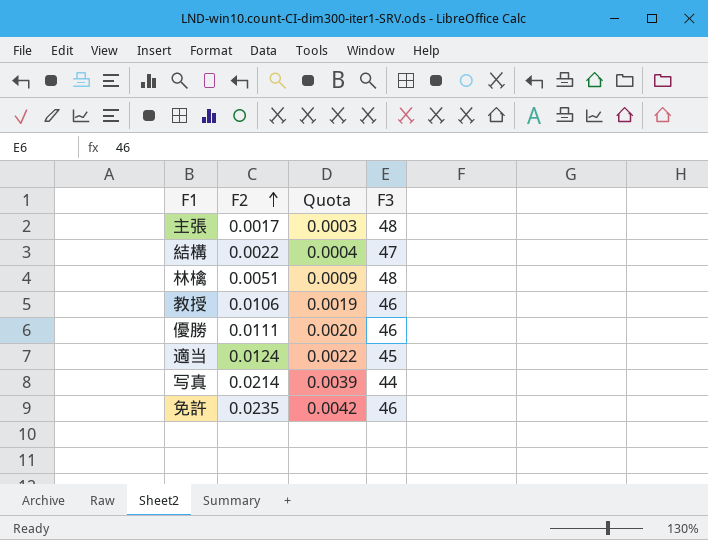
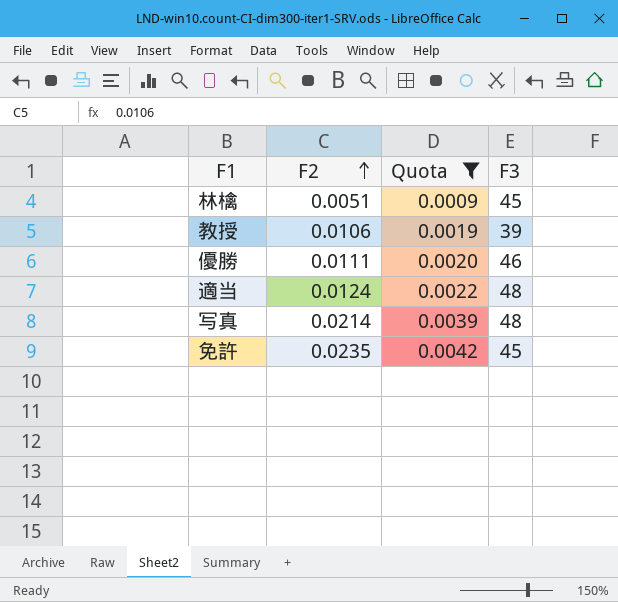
filter: none -> Quota >= 0.0009
林檎 | F3: 48 -> 45
教授 | F3: 46 -> 39
適当 | F3: 45 -> 48
写真 | F3: 44 -> 48
免許 | F3: 46 -> 45

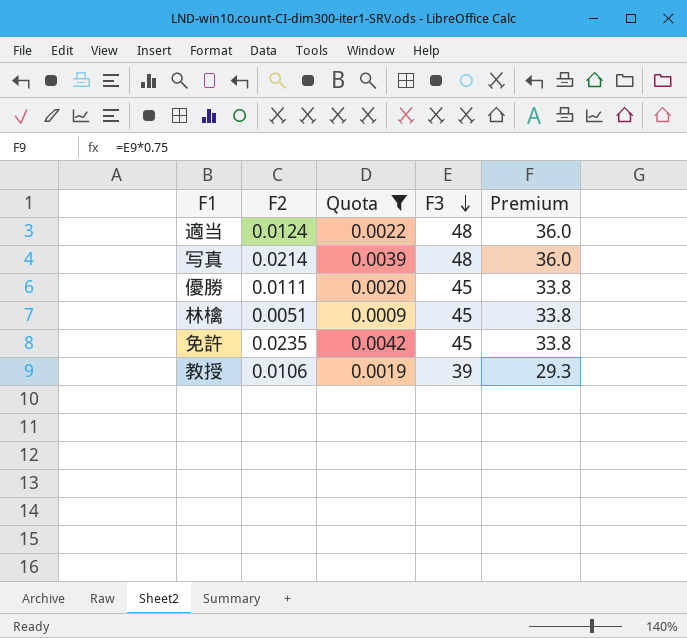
row order: F2 ascending -> F3 descending
column Premium | formula: none -> [F3] * 0.75
優勝 | F3: 46 -> 45

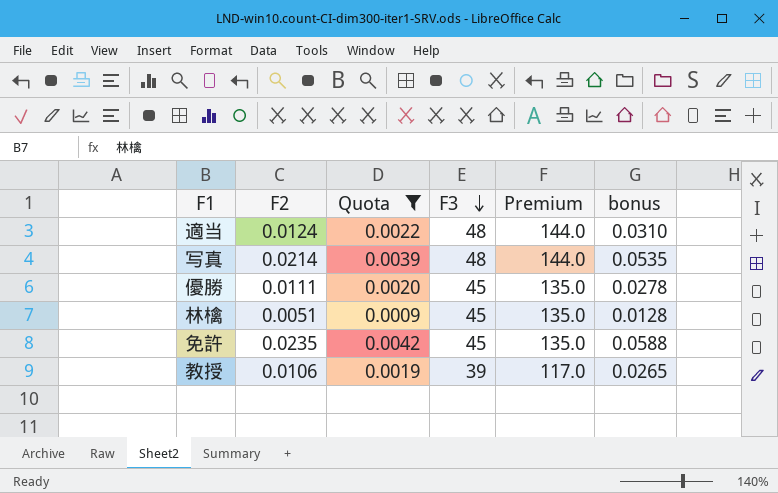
column Premium | formula: [F3] * 0.75 -> [F3] * 3
column bonus | formula: none -> [F2] * 2.5

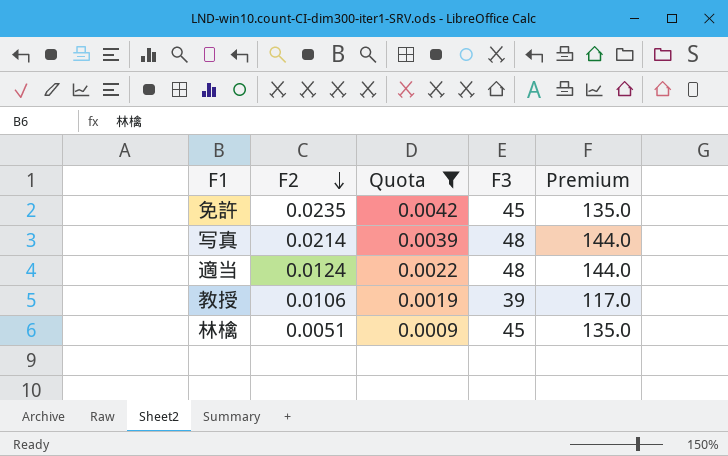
row order: F3 descending -> F2 descending
column bonus | formula: [F2] * 2.5 -> none
row 優勝: 0.0111 | 0.0020 | 45 | 135.0 | 0.0278 -> none

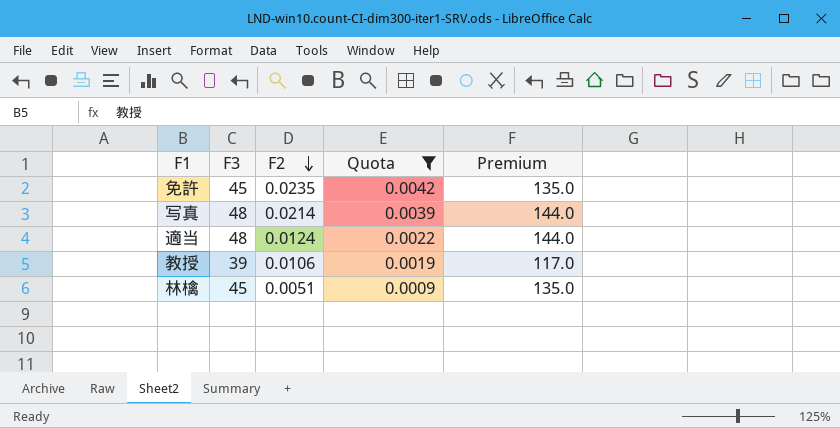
column F3 | position: 4 -> 2

